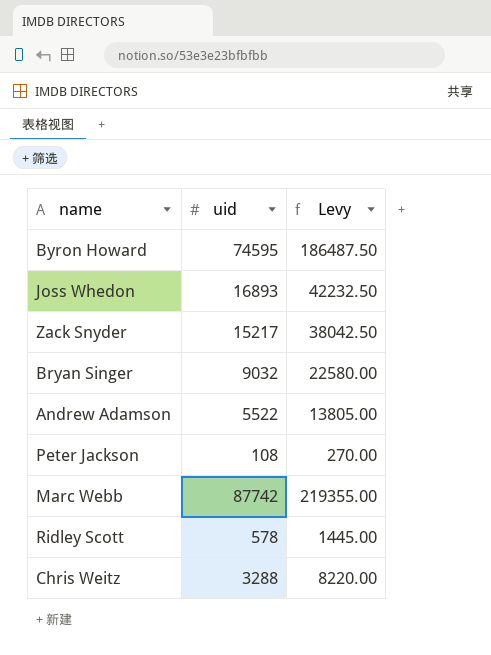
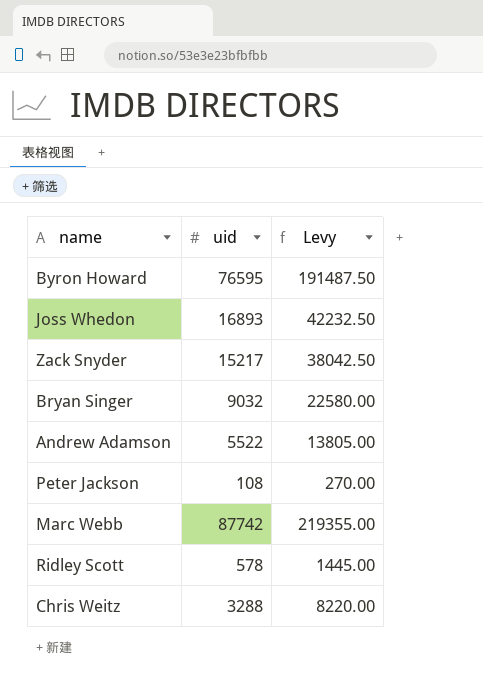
Byron Howard | uid: 74595 -> 76595
Byron Howard | Levy: 186487.50 -> 191487.50

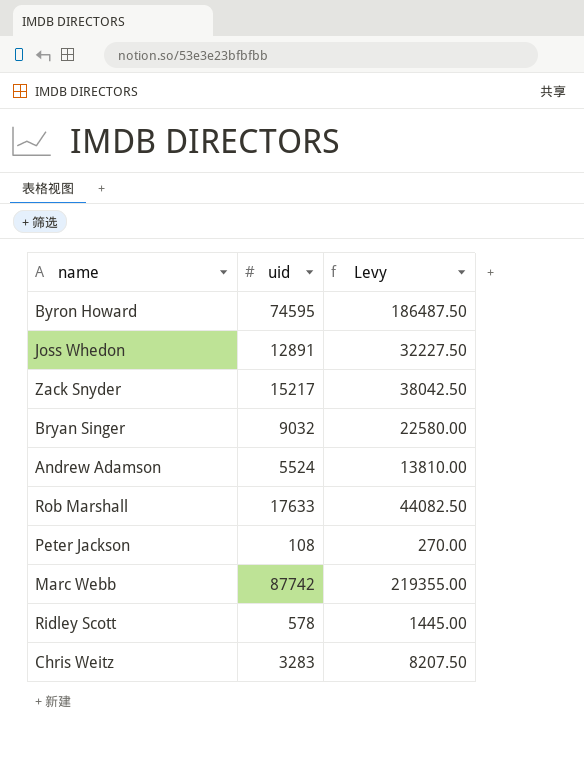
Byron Howard | uid: 76595 -> 74595
Byron Howard | Levy: 191487.50 -> 186487.50
Joss Whedon | uid: 16893 -> 12891
Joss Whedon | Levy: 42232.50 -> 32227.50
Andrew Adamson | uid: 5522 -> 5524
Andrew Adamson | Levy: 13805.00 -> 13810.00
row Rob Marshall: none -> 17633 | 44082.50
Chris Weitz | uid: 3288 -> 3283
Chris Weitz | Levy: 8220.00 -> 8207.50

